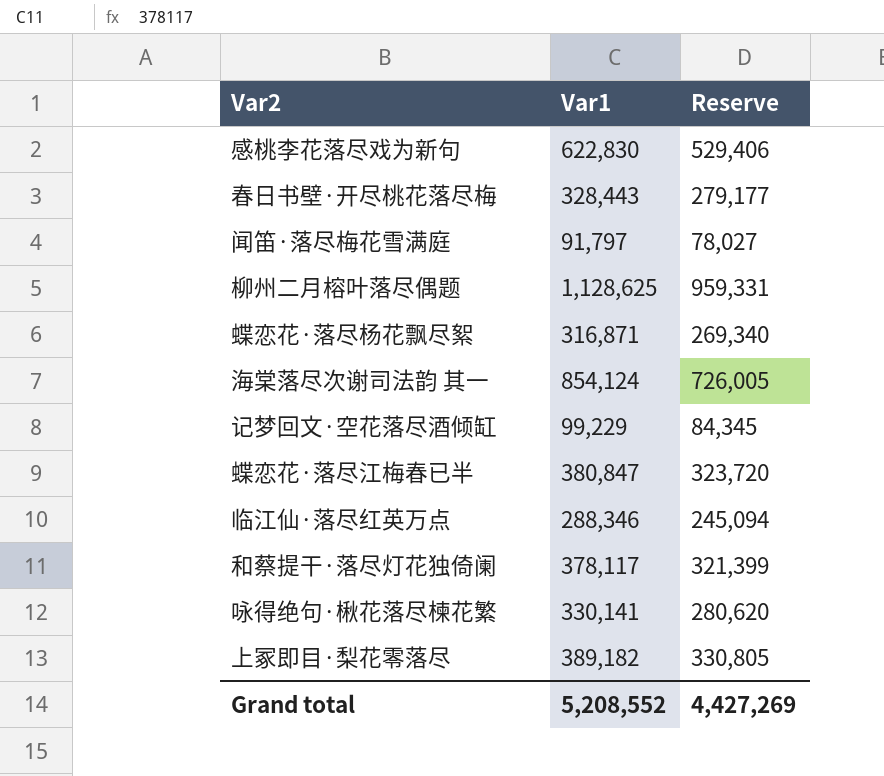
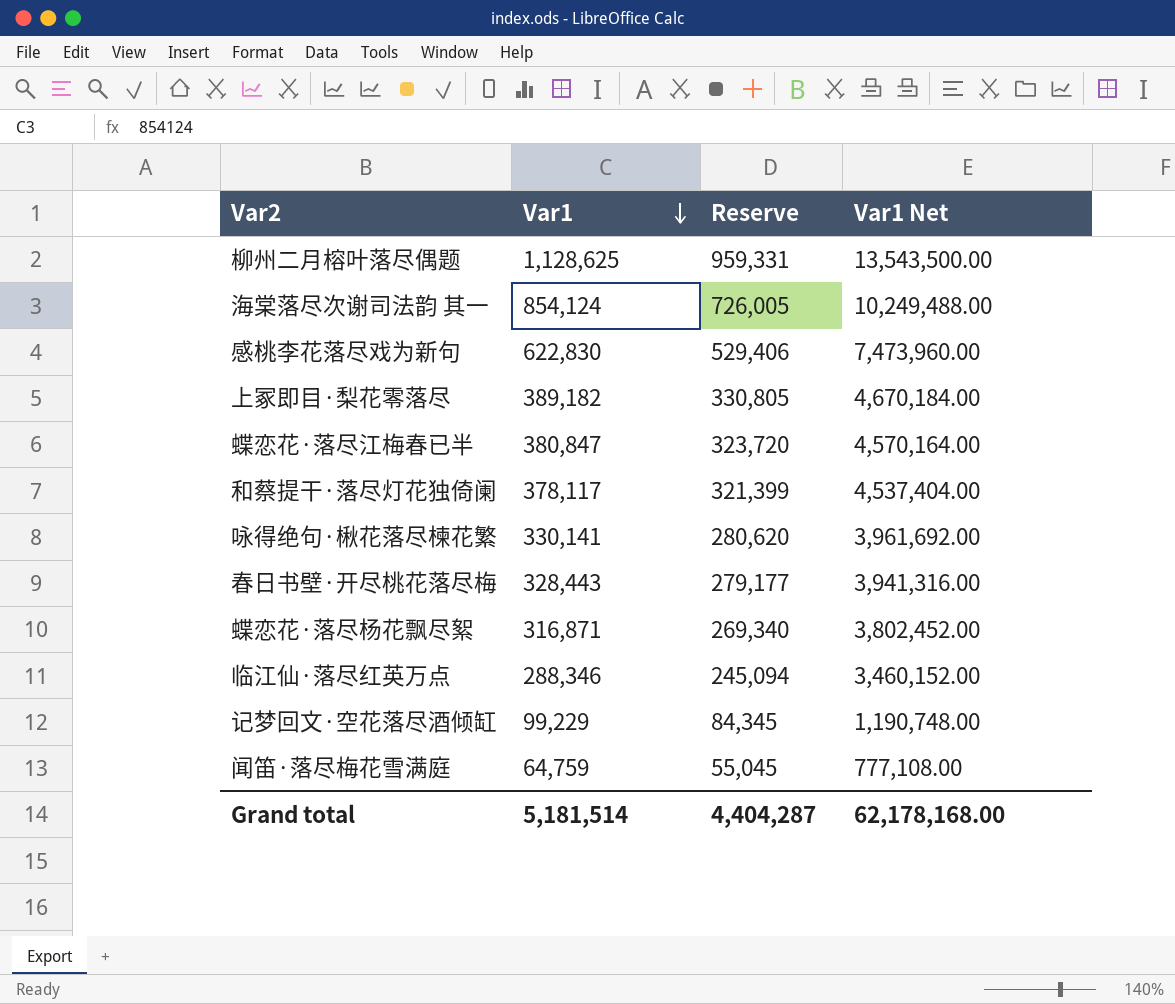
row order: none -> Var1 descending
column Var1 Net | formula: none -> [Var1] * 12
闻笛·落尽梅花雪满庭 | Var1: 91,797 -> 64,759
闻笛·落尽梅花雪满庭 | Reserve: 78,027 -> 55,045
Grand total | Var1: 5,208,552 -> 5,181,514
Grand total | Reserve: 4,427,269 -> 4,404,287

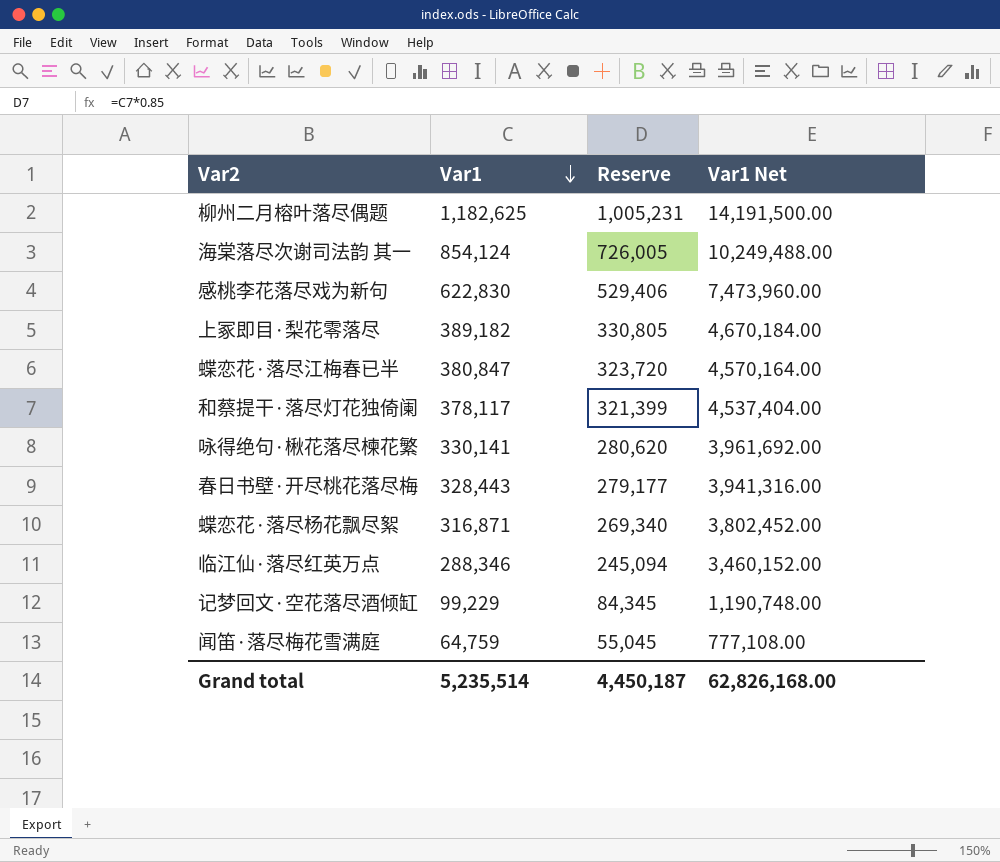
柳州二月榕叶落尽偶题 | Var1: 1,128,625 -> 1,182,625
柳州二月榕叶落尽偶题 | Reserve: 959,331 -> 1,005,231
柳州二月榕叶落尽偶题 | Var1 Net: 13,543,500.00 -> 14,191,500.00
Grand total | Var1: 5,181,514 -> 5,235,514
Grand total | Reserve: 4,404,287 -> 4,450,187
Grand total | Var1 Net: 62,178,168.00 -> 62,826,168.00

